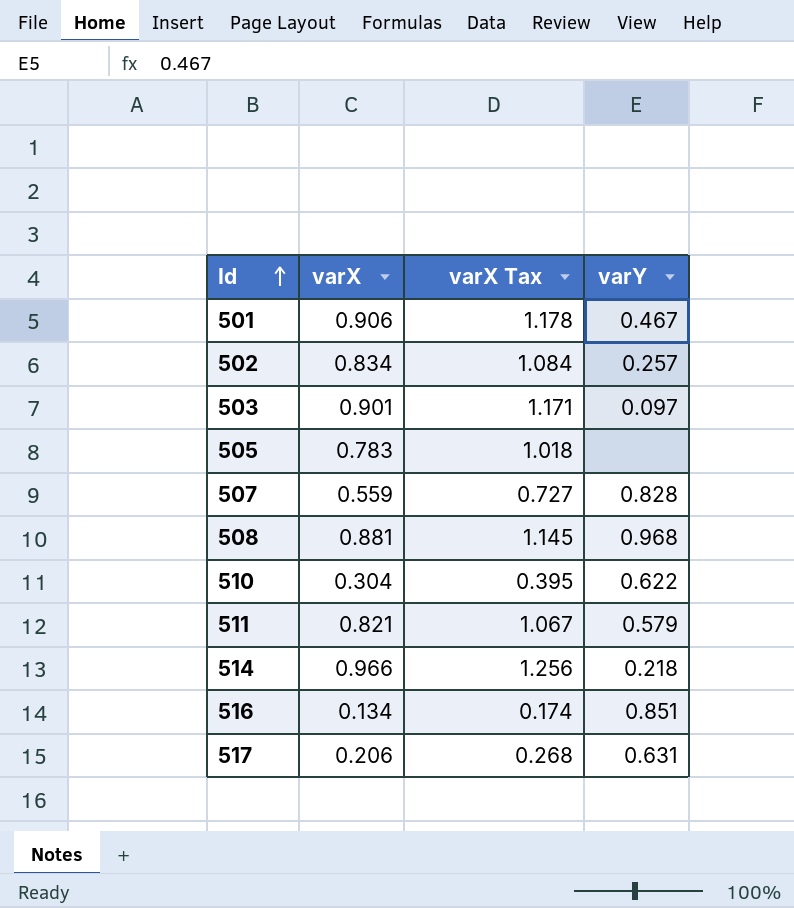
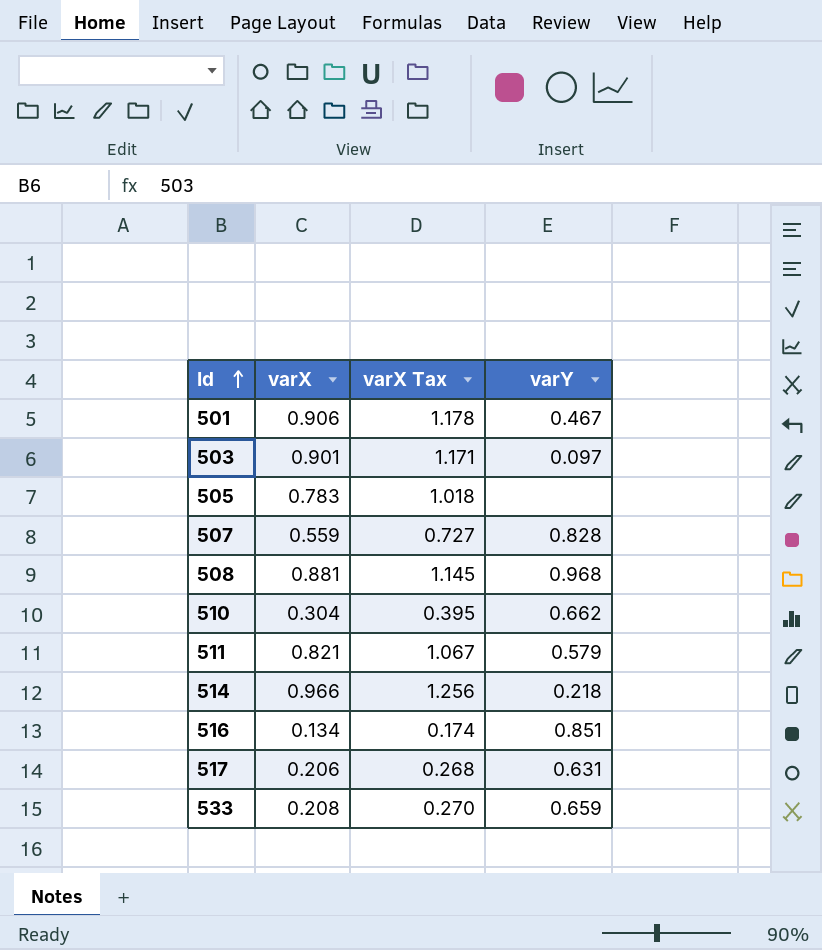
row 502: 0.834 | 1.084 | 0.257 -> none
510 | varY: 0.622 -> 0.662
row 533: none -> 0.208 | 0.270 | 0.659

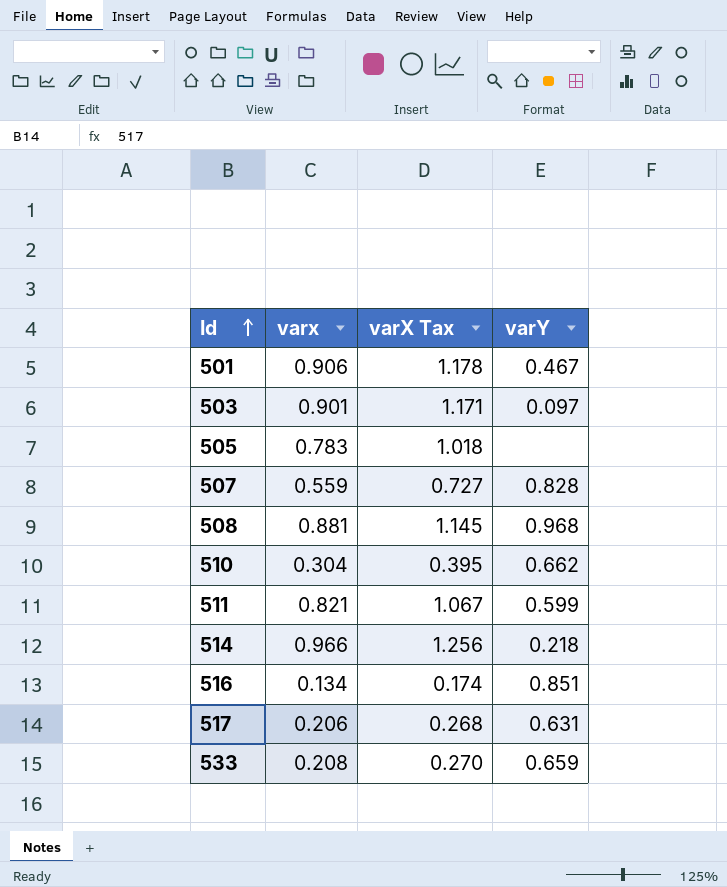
column name: varX -> varx
511 | varY: 0.579 -> 0.599

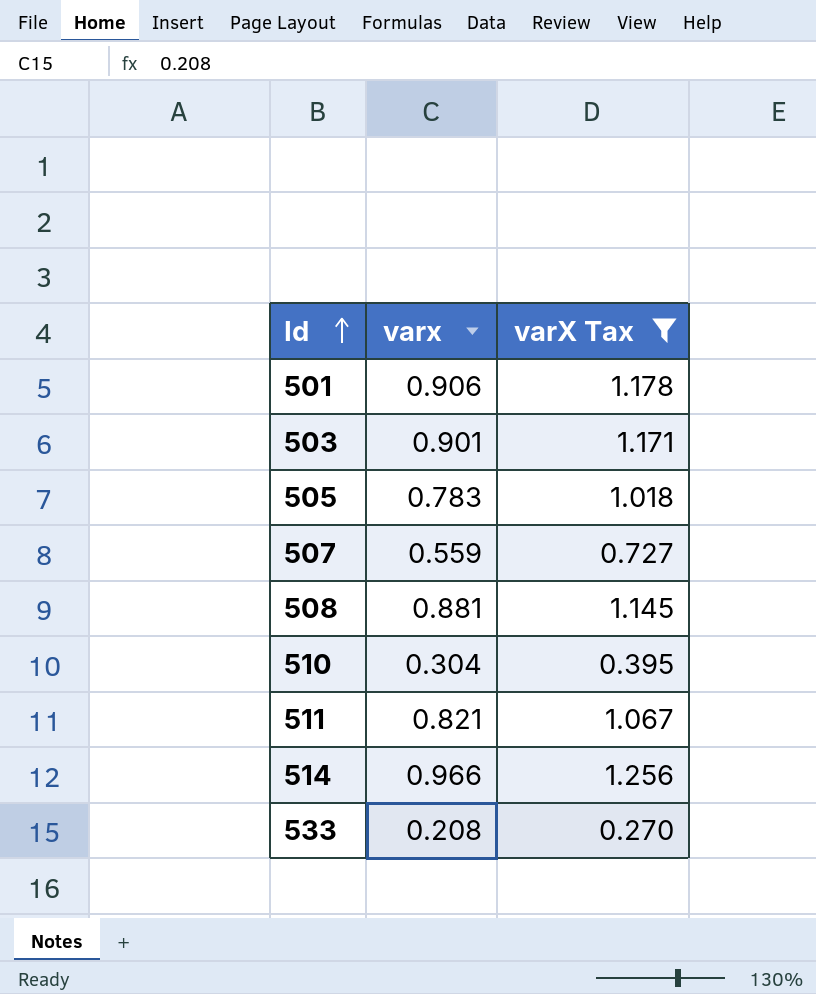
filter: none -> varX Tax >= 0.270
column varY | position: 4 -> none

